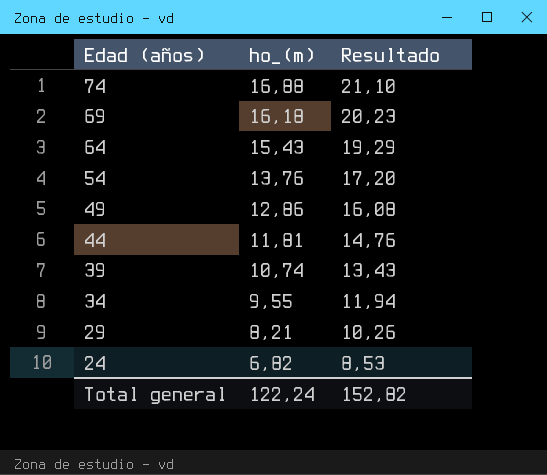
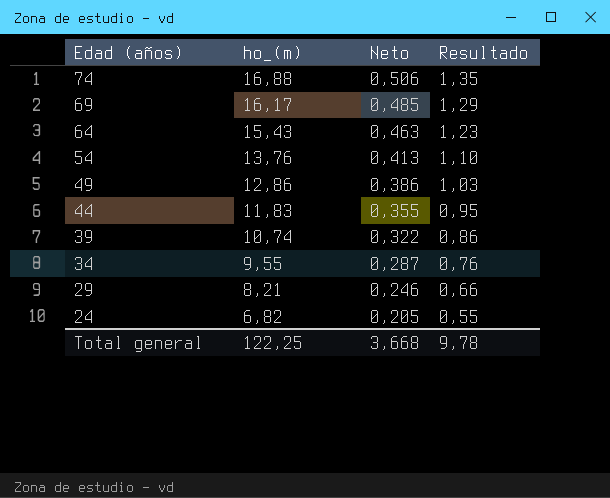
column Neto | formula: none -> [ho_(m)] * 0,03
column Resultado | formula: [ho_(m)] * 1,25 -> [ho_(m)] * 0,08
69 | ho_(m): 16,18 -> 16,17
44 | ho_(m): 11,81 -> 11,83
Total general | ho_(m): 122,24 -> 122,25
Total general | Resultado: 152,82 -> 9,78

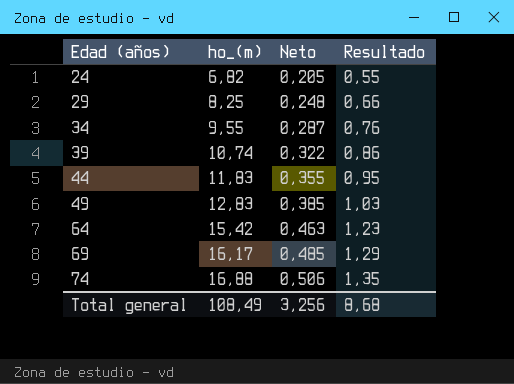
row order: Edad (años) descending -> Edad (años) ascending
row 54: 13,76 | 0,413 | 1,10 -> none
29 | ho_(m): 8,21 -> 8,25
29 | Neto: 0,246 -> 0,248
49 | ho_(m): 12,86 -> 12,83
49 | Neto: 0,386 -> 0,385
64 | ho_(m): 15,43 -> 15,42
Total general | ho_(m): 122,25 -> 108,49
Total general | Neto: 3,668 -> 3,256
Total general | Resultado: 9,78 -> 8,68

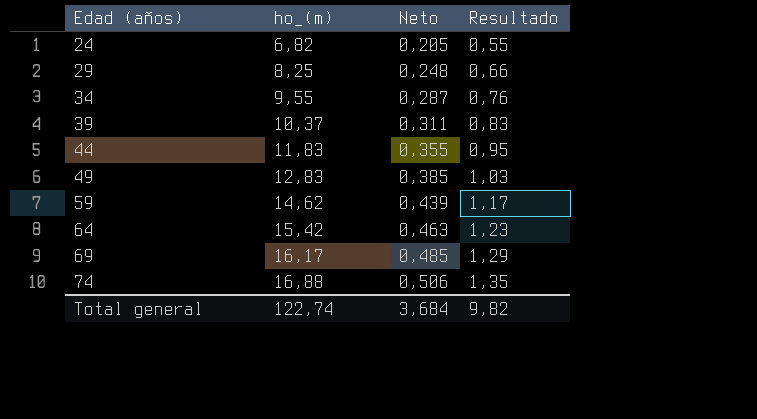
39 | ho_(m): 10,74 -> 10,37
39 | Neto: 0,322 -> 0,311
39 | Resultado: 0,86 -> 0,83
row 59: none -> 14,62 | 0,439 | 1,17
Total general | ho_(m): 108,49 -> 122,74
Total general | Neto: 3,256 -> 3,684
Total general | Resultado: 8,68 -> 9,82

